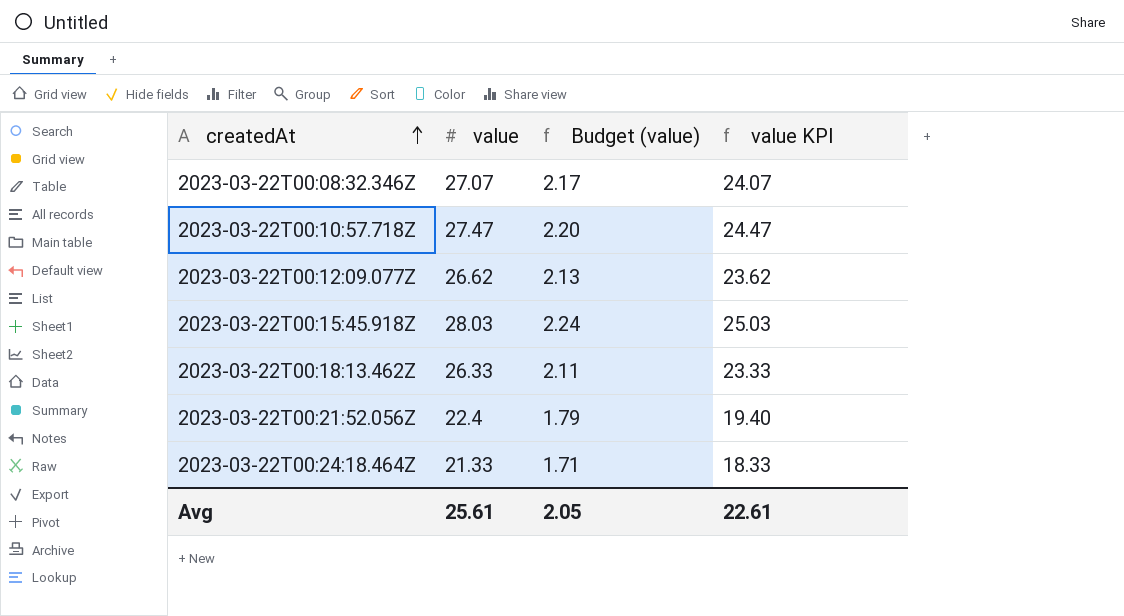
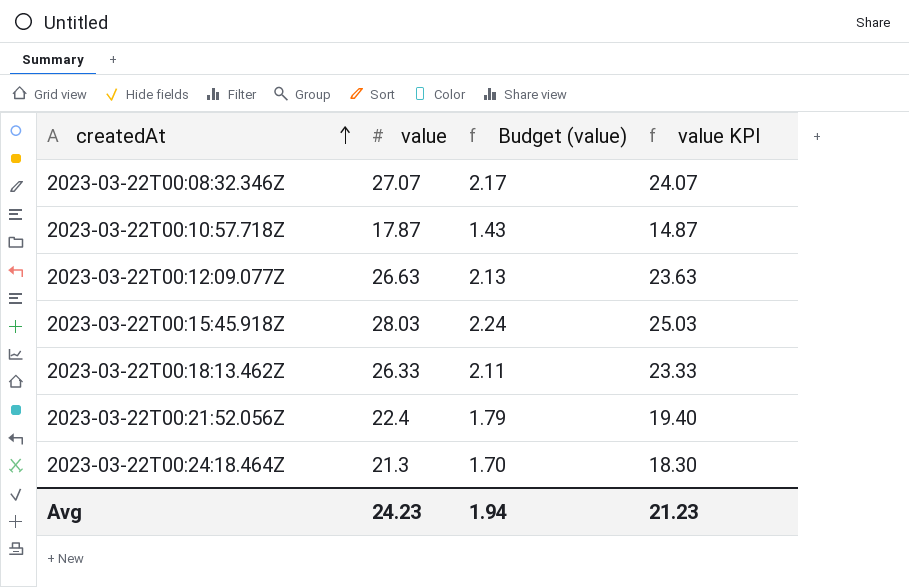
2023-03-22T00:10:57.718Z | value: 27.47 -> 17.87
2023-03-22T00:10:57.718Z | Budget (value): 2.20 -> 1.43
2023-03-22T00:10:57.718Z | value KPI: 24.47 -> 14.87
2023-03-22T00:12:09.077Z | value: 26.62 -> 26.63
2023-03-22T00:12:09.077Z | value KPI: 23.62 -> 23.63
2023-03-22T00:24:18.464Z | value: 21.33 -> 21.3
2023-03-22T00:24:18.464Z | Budget (value): 1.71 -> 1.70
2023-03-22T00:24:18.464Z | value KPI: 18.33 -> 18.30
Avg | value: 25.61 -> 24.23
Avg | Budget (value): 2.05 -> 1.94
Avg | value KPI: 22.61 -> 21.23

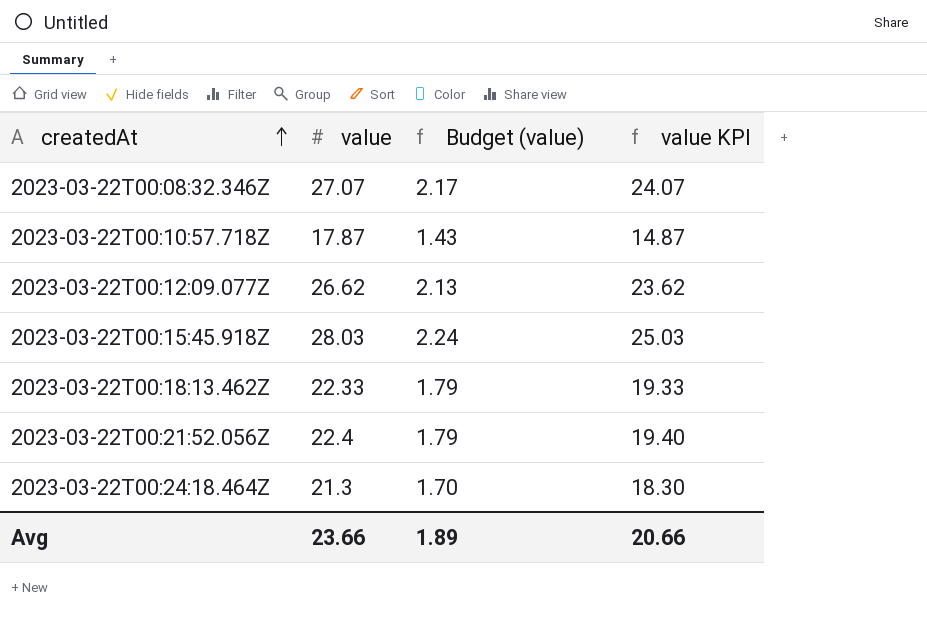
2023-03-22T00:12:09.077Z | value: 26.63 -> 26.62
2023-03-22T00:12:09.077Z | value KPI: 23.63 -> 23.62
2023-03-22T00:18:13.462Z | value: 26.33 -> 22.33
2023-03-22T00:18:13.462Z | Budget (value): 2.11 -> 1.79
2023-03-22T00:18:13.462Z | value KPI: 23.33 -> 19.33
Avg | value: 24.23 -> 23.66
Avg | Budget (value): 1.94 -> 1.89
Avg | value KPI: 21.23 -> 20.66

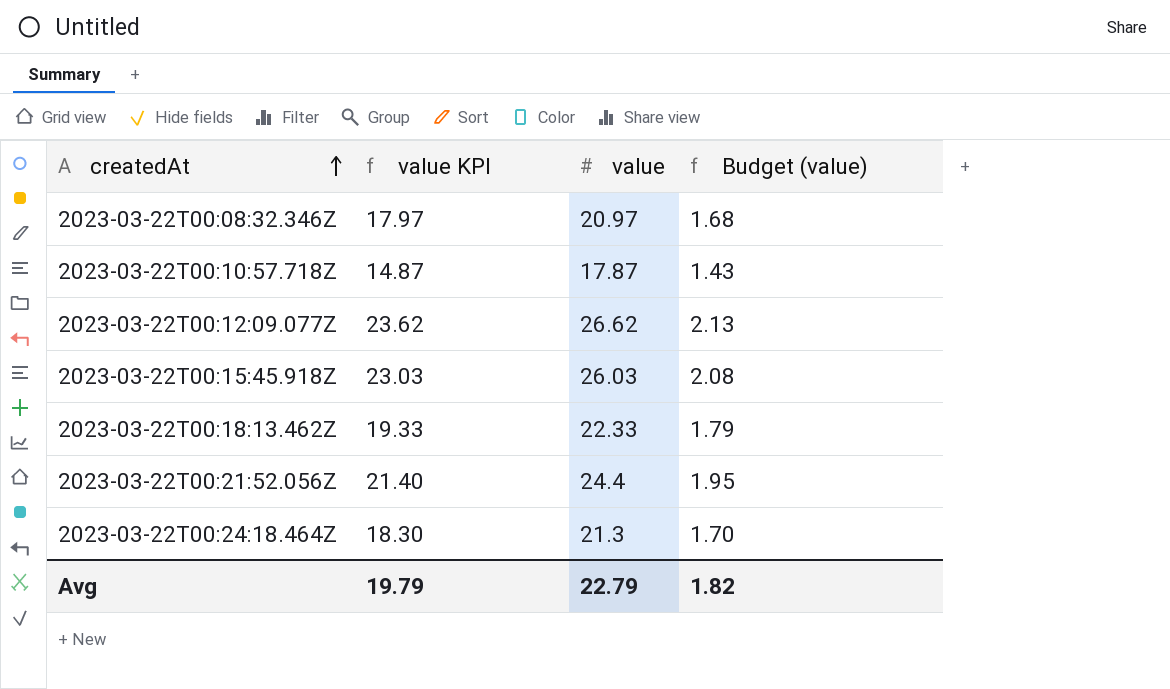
column value KPI | position: 4 -> 2
2023-03-22T00:08:32.346Z | value KPI: 24.07 -> 17.97
2023-03-22T00:08:32.346Z | value: 27.07 -> 20.97
2023-03-22T00:08:32.346Z | Budget (value): 2.17 -> 1.68
2023-03-22T00:15:45.918Z | value KPI: 25.03 -> 23.03
2023-03-22T00:15:45.918Z | value: 28.03 -> 26.03
2023-03-22T00:15:45.918Z | Budget (value): 2.24 -> 2.08
2023-03-22T00:21:52.056Z | value KPI: 19.40 -> 21.40
2023-03-22T00:21:52.056Z | value: 22.4 -> 24.4
2023-03-22T00:21:52.056Z | Budget (value): 1.79 -> 1.95
Avg | value KPI: 20.66 -> 19.79
Avg | value: 23.66 -> 22.79
Avg | Budget (value): 1.89 -> 1.82

